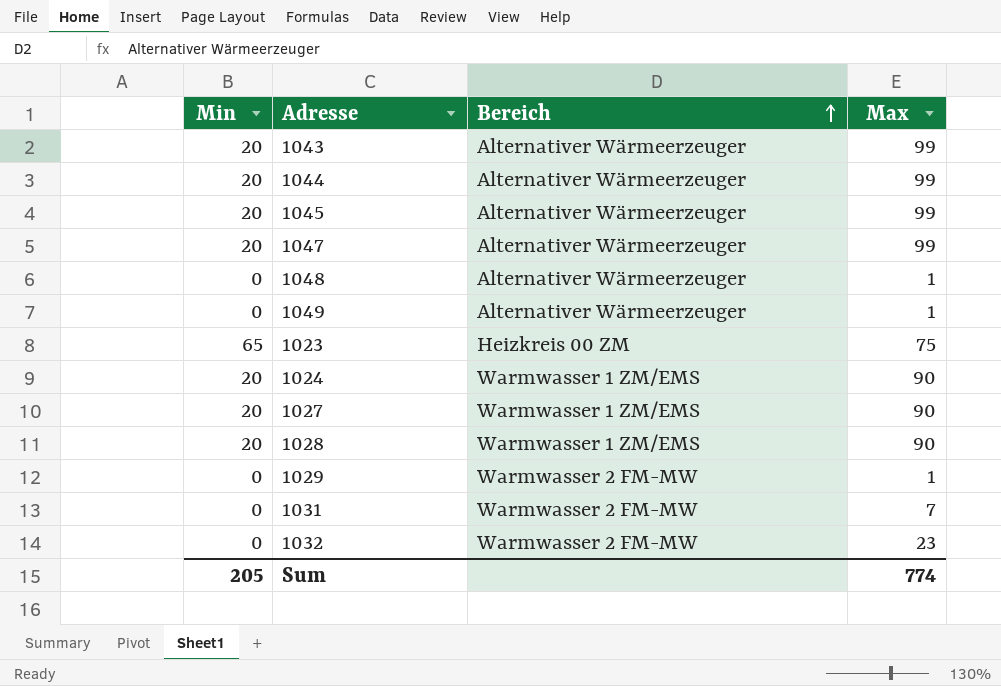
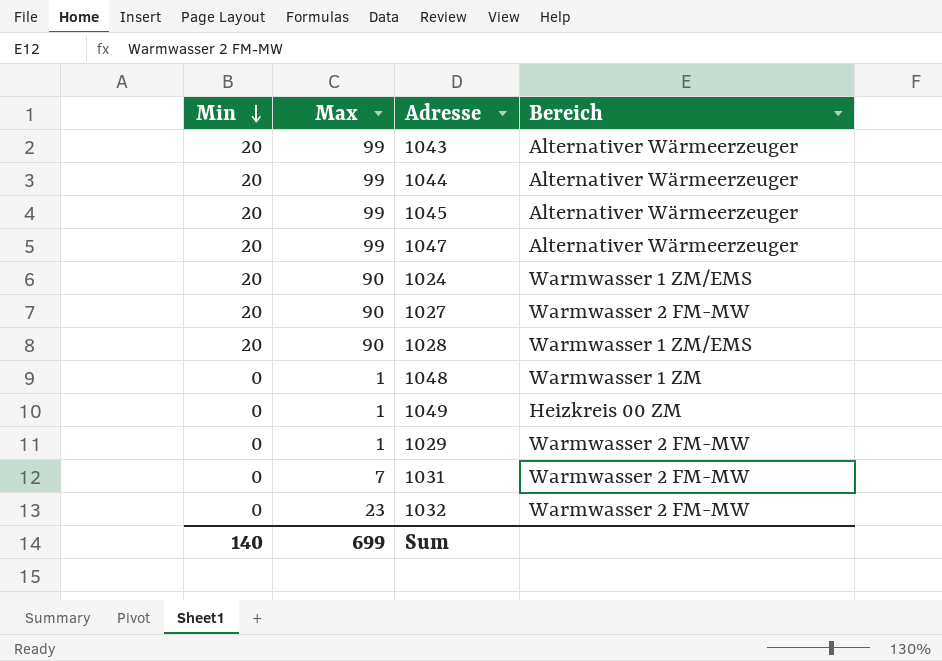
row order: Bereich ascending -> Min descending
column Max | position: 4 -> 2
row 1023: 65 | Heizkreis 00 ZM | 75 -> none
1027 | Bereich: Warmwasser 1 ZM/EMS -> Warmwasser 2 FM-MW
1048 | Bereich: Alternativer Wärmeerzeuger -> Warmwasser 1 ZM
1049 | Bereich: Alternativer Wärmeerzeuger -> Heizkreis 00 ZM
Sum | Min: 205 -> 140
Sum | Max: 774 -> 699

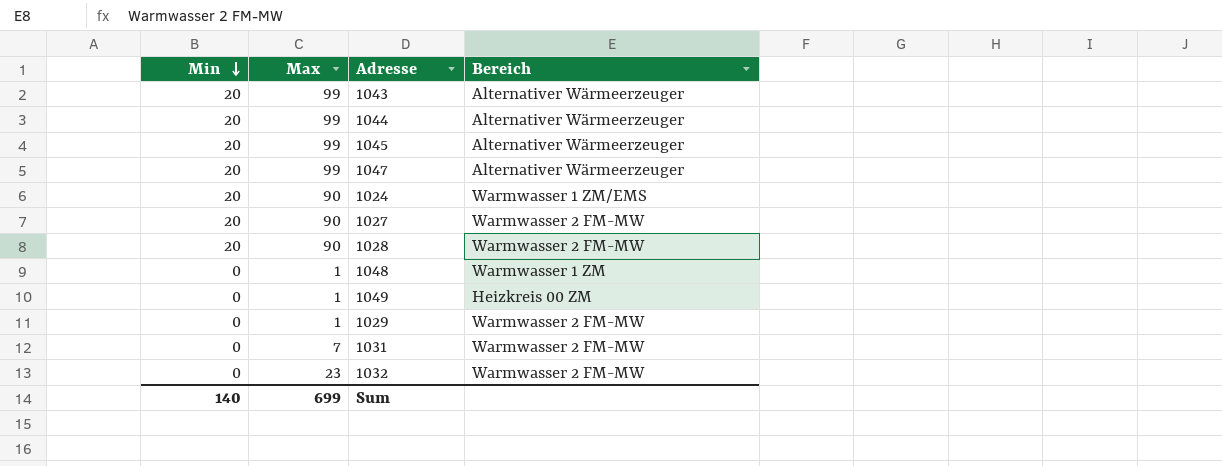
1028 | Bereich: Warmwasser 1 ZM/EMS -> Warmwasser 2 FM-MW

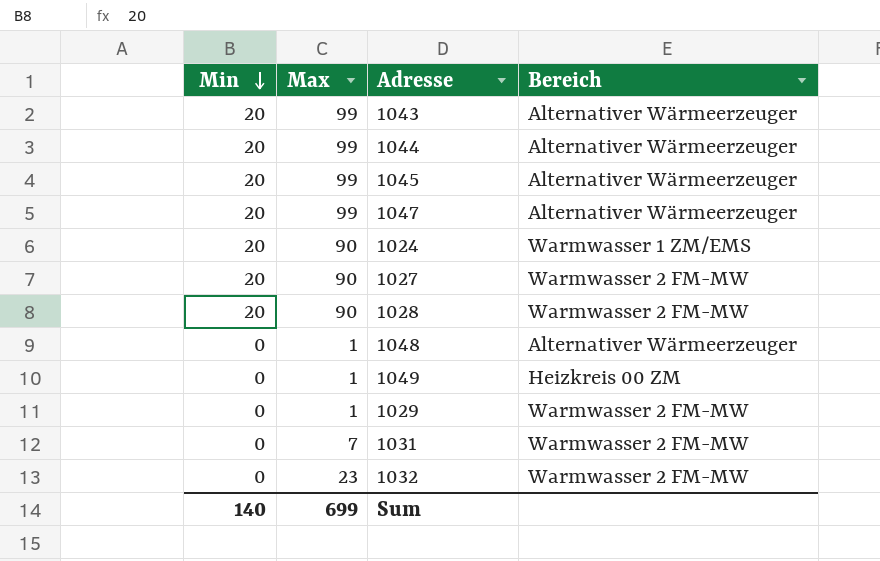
1048 | Bereich: Warmwasser 1 ZM -> Alternativer Wärmeerzeuger

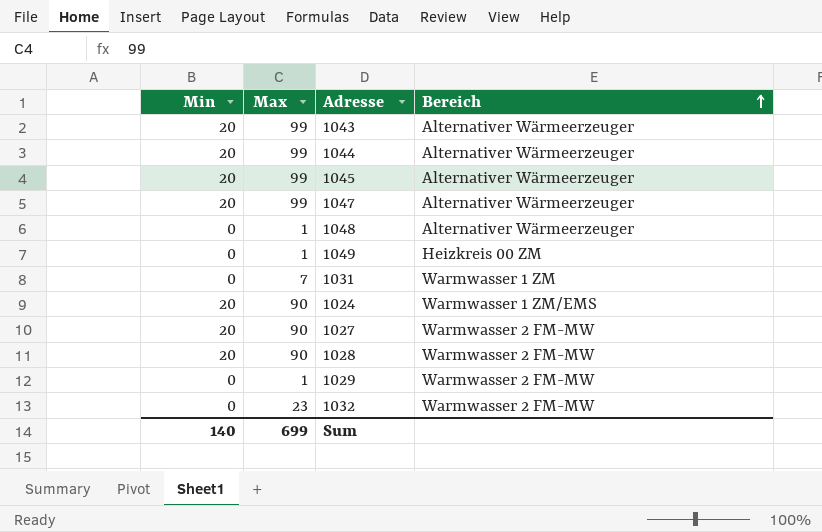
row order: Min descending -> Bereich ascending
1031 | Bereich: Warmwasser 2 FM-MW -> Warmwasser 1 ZM

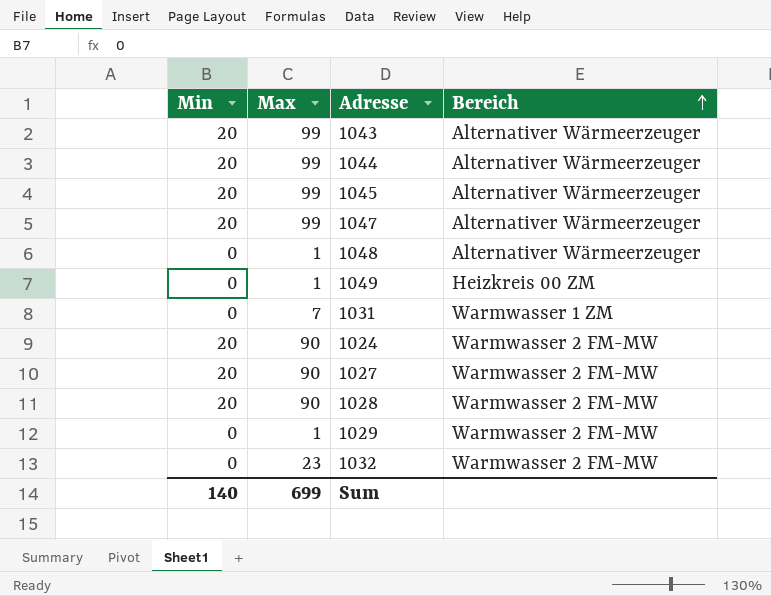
1024 | Bereich: Warmwasser 1 ZM/EMS -> Warmwasser 2 FM-MW

